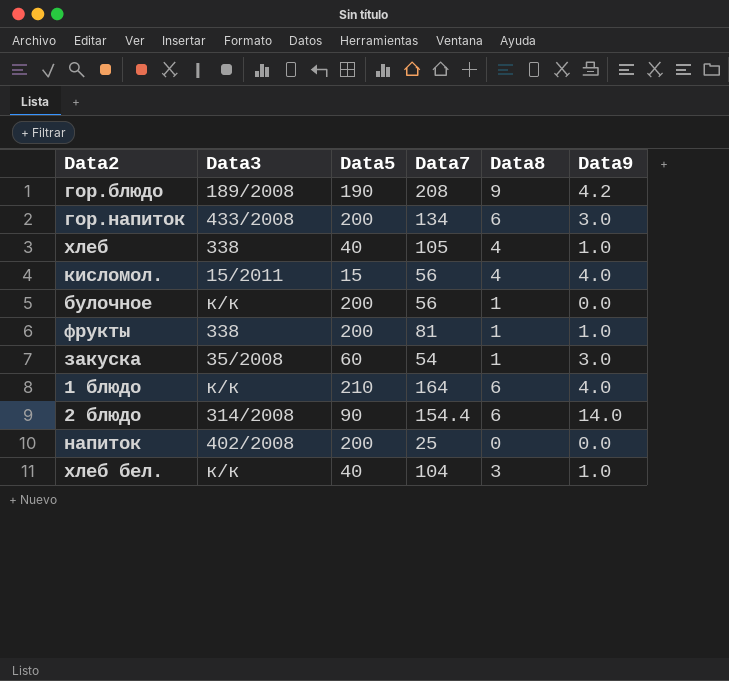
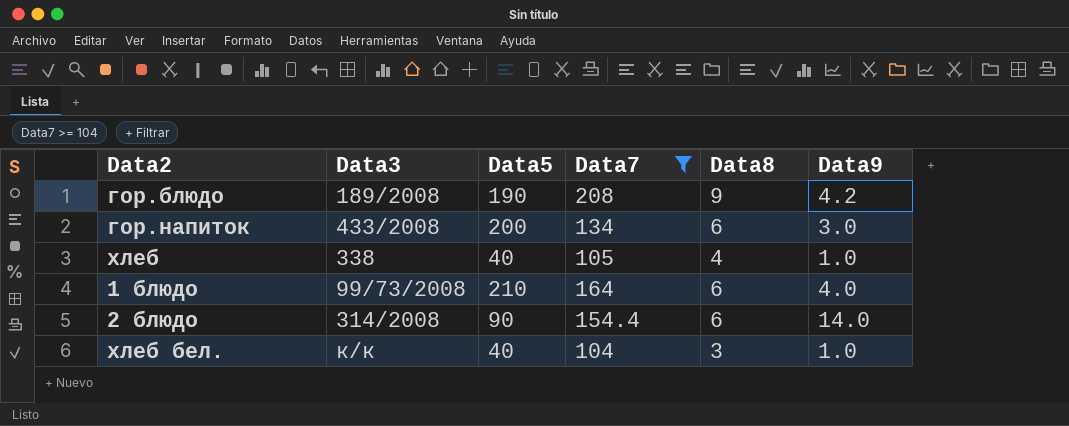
filter: none -> Data7 >= 104
1 блюдо | Data3: к/к -> 99/73/2008

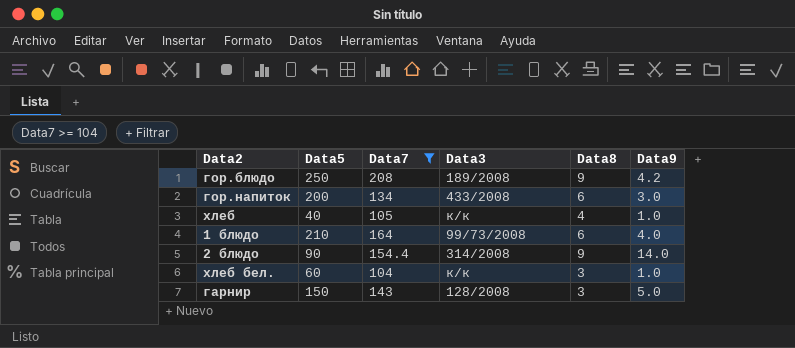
column Data3 | position: 2 -> 4
гор.блюдо | Data5: 190 -> 250
хлеб | Data3: 338 -> к/к
2 блюдо | Data8: 6 -> 9
хлеб бел. | Data5: 40 -> 60
row гарнир: none -> 150 | 143 | 128/2008 | 3 | 5.0

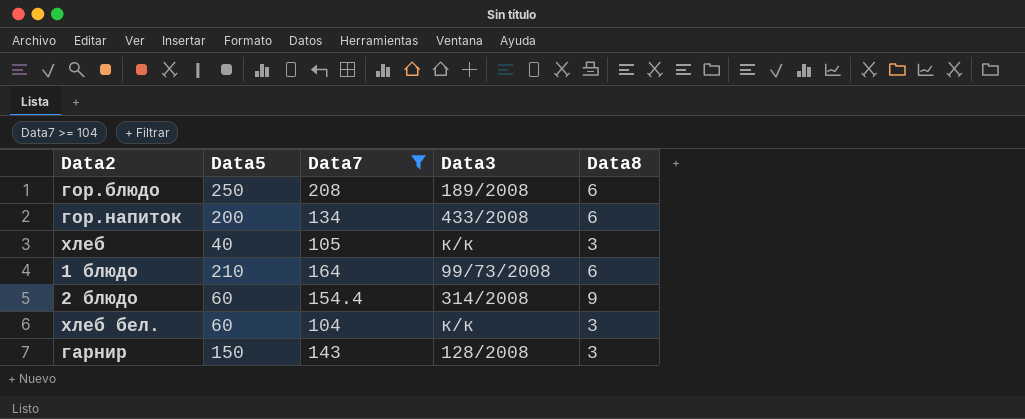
column Data9 | position: 6 -> none
гор.блюдо | Data8: 9 -> 6
хлеб | Data8: 4 -> 3
2 блюдо | Data5: 90 -> 60

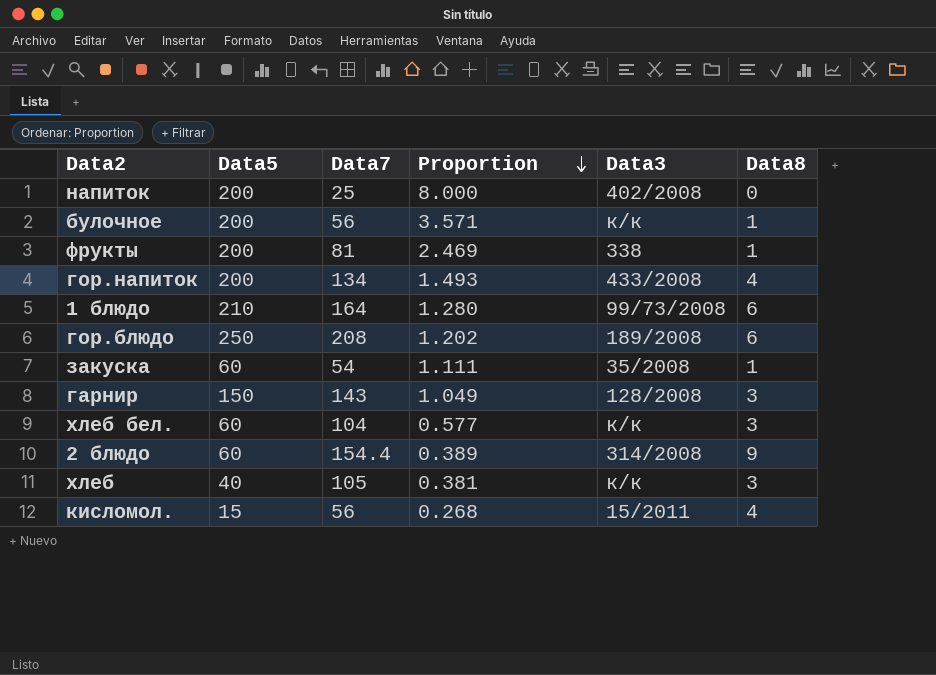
filter: Data7 >= 104 -> none
row order: none -> Proportion descending
column Proportion | formula: none -> [Data5] / [Data7]
гор.напиток | Data8: 6 -> 4

